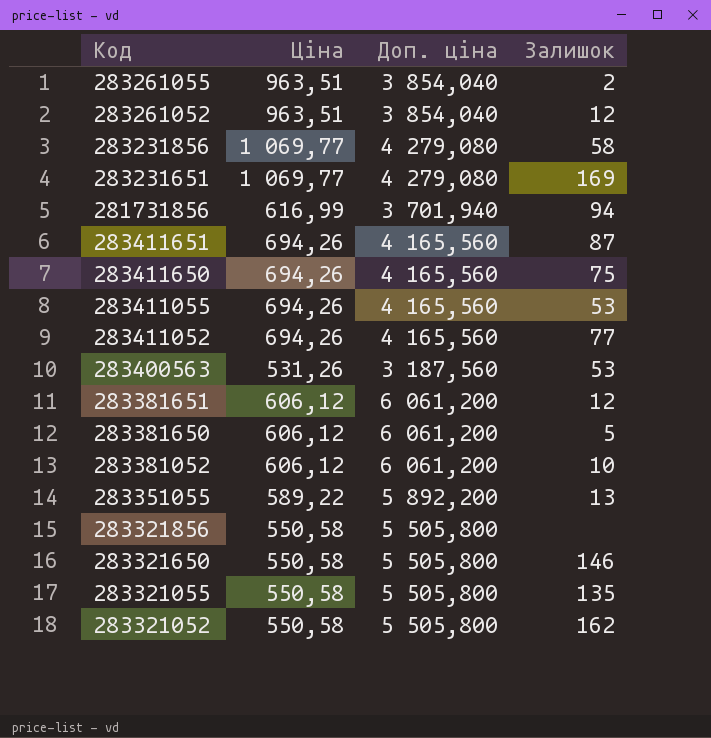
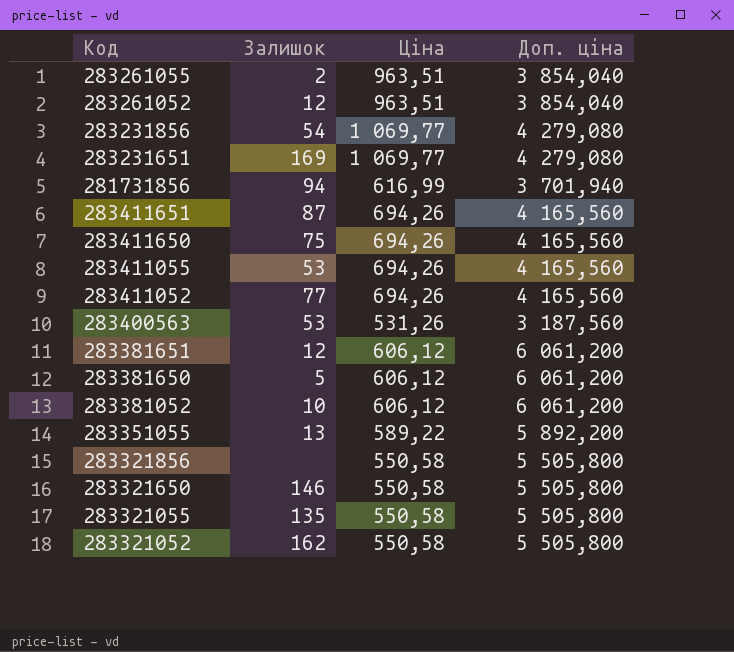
column Залишок | position: 4 -> 2
283231856 | Залишок: 58 -> 54

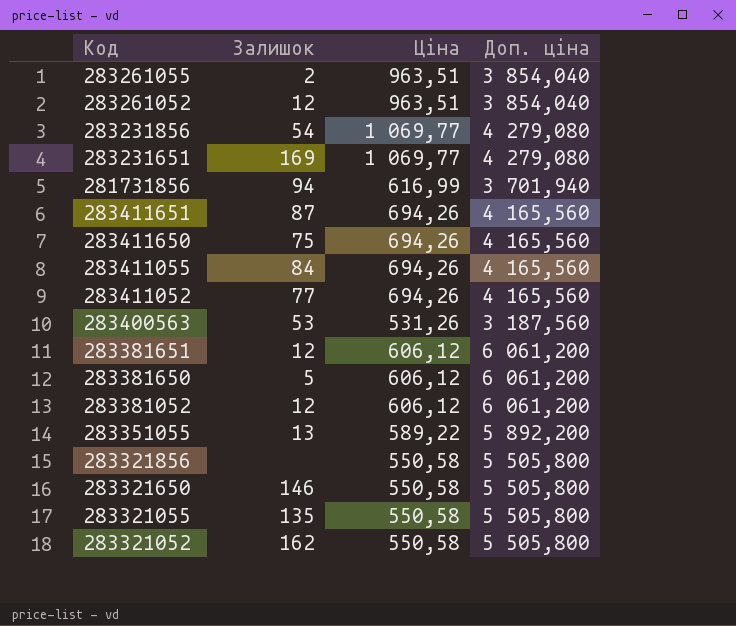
283411055 | Залишок: 53 -> 84
283381052 | Залишок: 10 -> 12

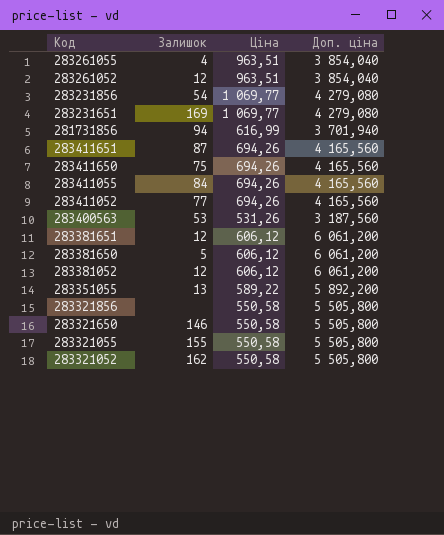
283261055 | Залишок: 2 -> 4
283321055 | Залишок: 135 -> 155

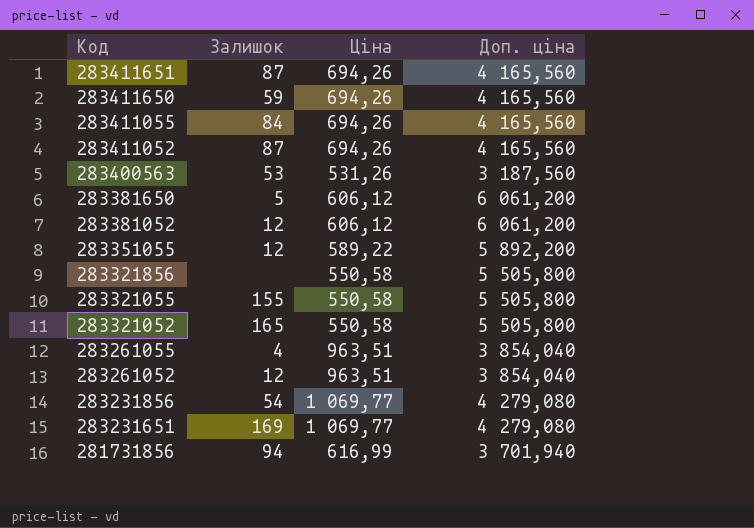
row order: none -> Код descending
row 283381651: 12 | 606,12 | 6 061,200 -> none
row 283321650: 146 | 550,58 | 5 505,800 -> none
283411650 | Залишок: 75 -> 59
283411052 | Залишок: 77 -> 87
283351055 | Залишок: 13 -> 12
283321052 | Залишок: 162 -> 165

